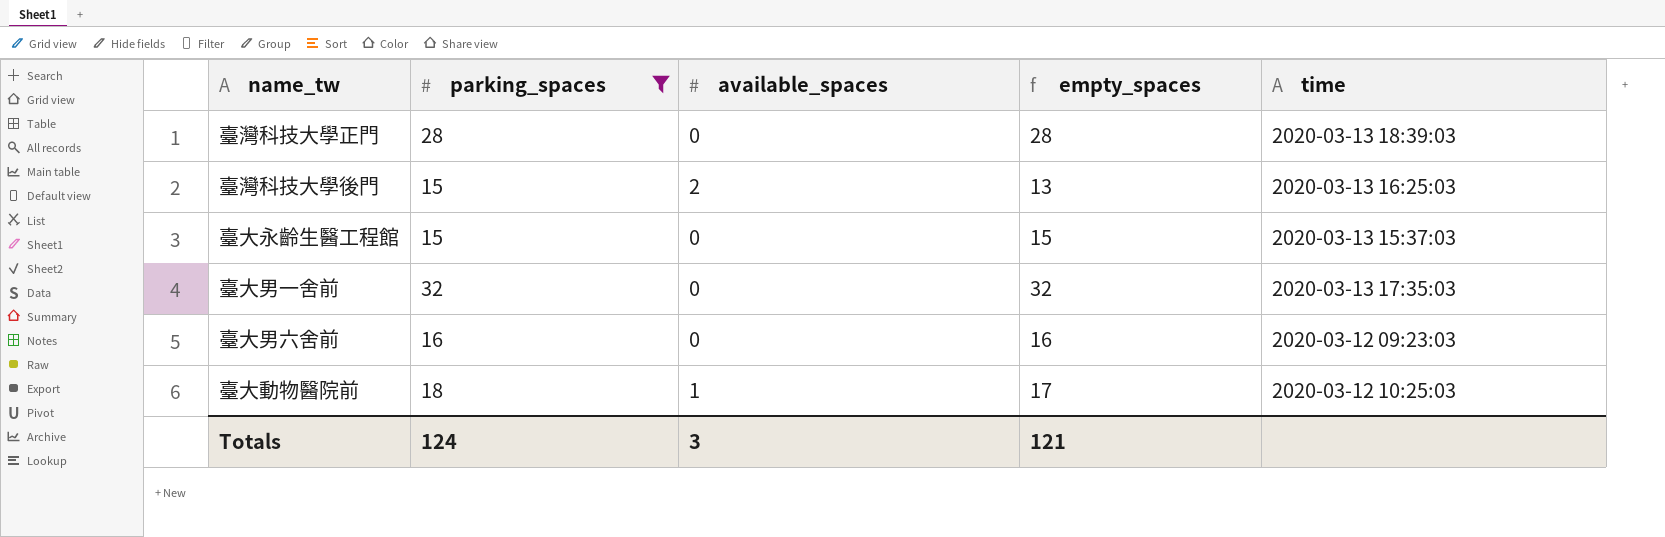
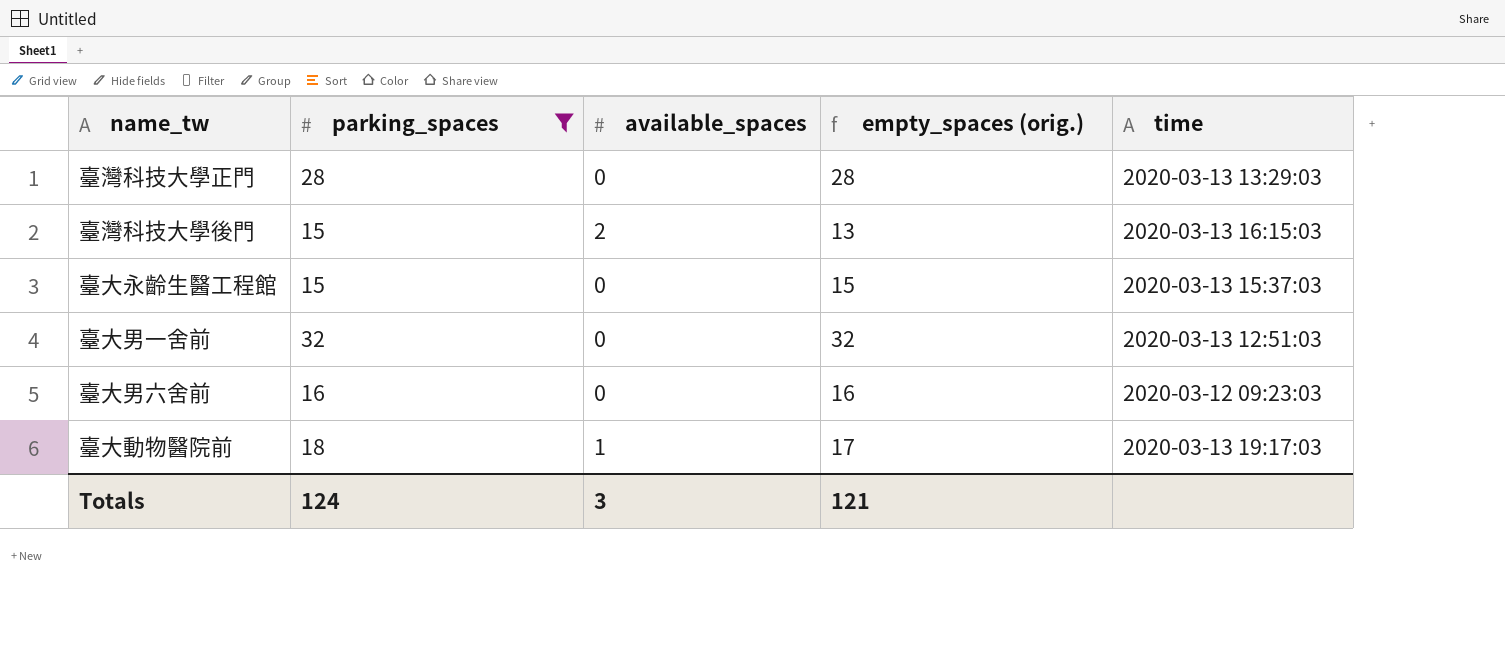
column name: empty_spaces -> empty_spaces (orig.)
臺灣科技大學正門 | time: 2020-03-13 18:39:03 -> 2020-03-13 13:29:03
臺灣科技大學後門 | time: 2020-03-13 16:25:03 -> 2020-03-13 16:15:03
臺大男一舍前 | time: 2020-03-13 17:35:03 -> 2020-03-13 12:51:03
臺大動物醫院前 | time: 2020-03-12 10:25:03 -> 2020-03-13 19:17:03

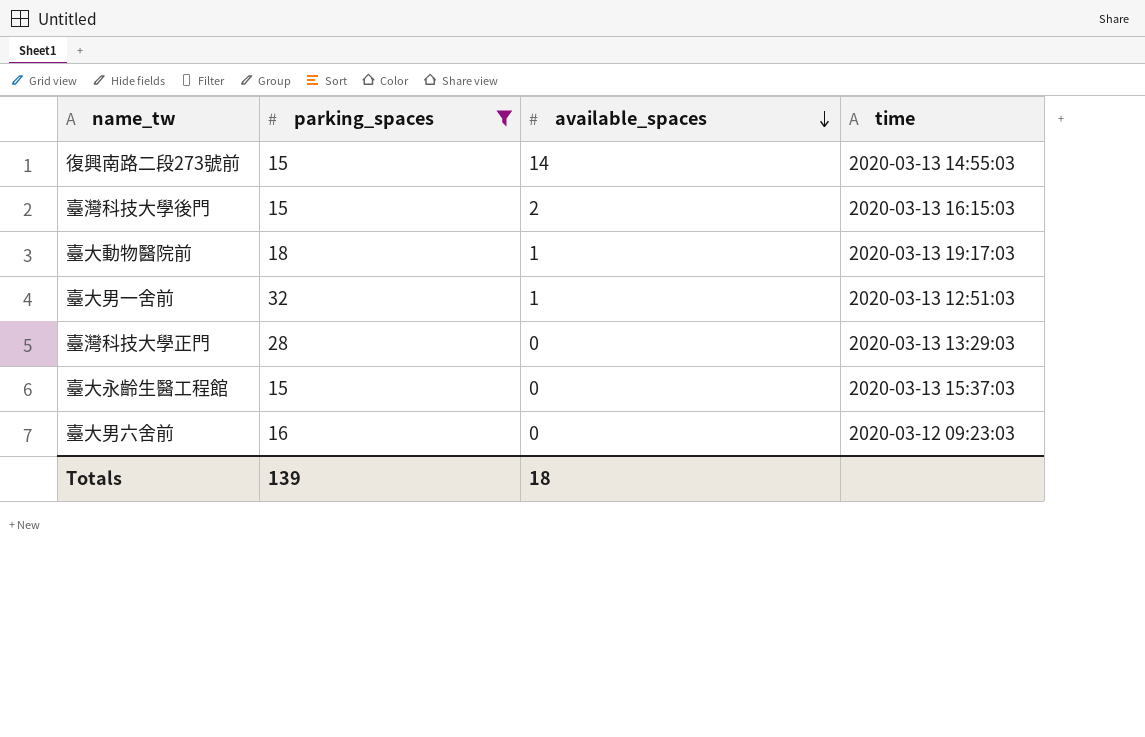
row order: none -> available_spaces descending
column empty_spaces (orig.) | formula: [parking_spaces] - [available_spaces] -> none
row 復興南路二段273號前: none -> 15 | 14 | 2020-03-13 14:55:03
臺大男一舍前 | available_spaces: 0 -> 1
Totals | parking_spaces: 124 -> 139
Totals | available_spaces: 3 -> 18

